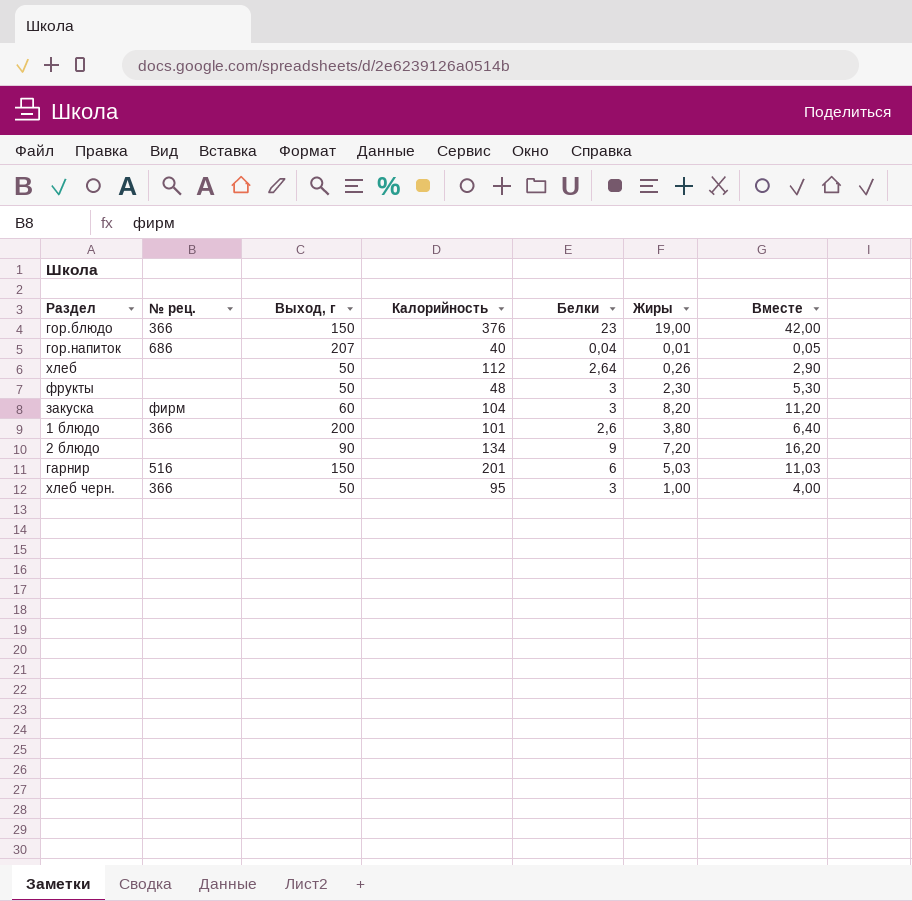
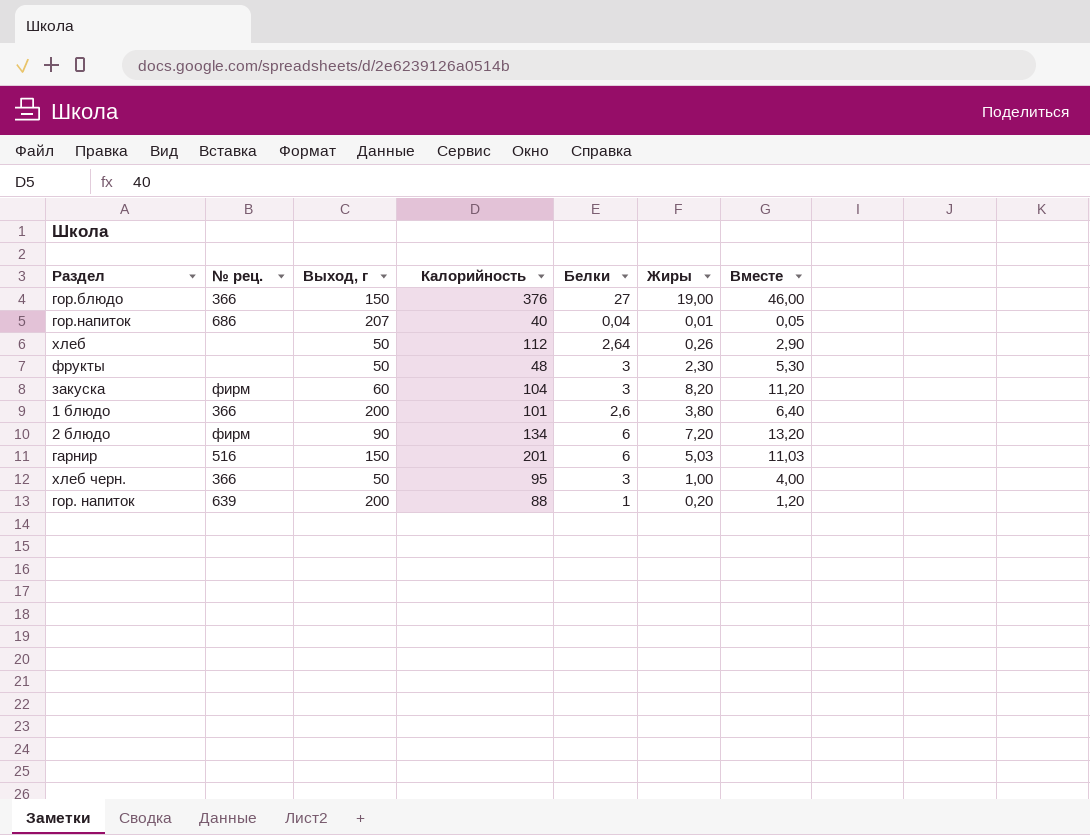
гор.блюдо | Белки: 23 -> 27
гор.блюдо | Вместе: 42,00 -> 46,00
2 блюдо | № рец.: none -> фирм
2 блюдо | Белки: 9 -> 6
2 блюдо | Вместе: 16,20 -> 13,20
row гор. напиток: none -> 639 | 200 | 88 | 1 | 0,20 | 1,20

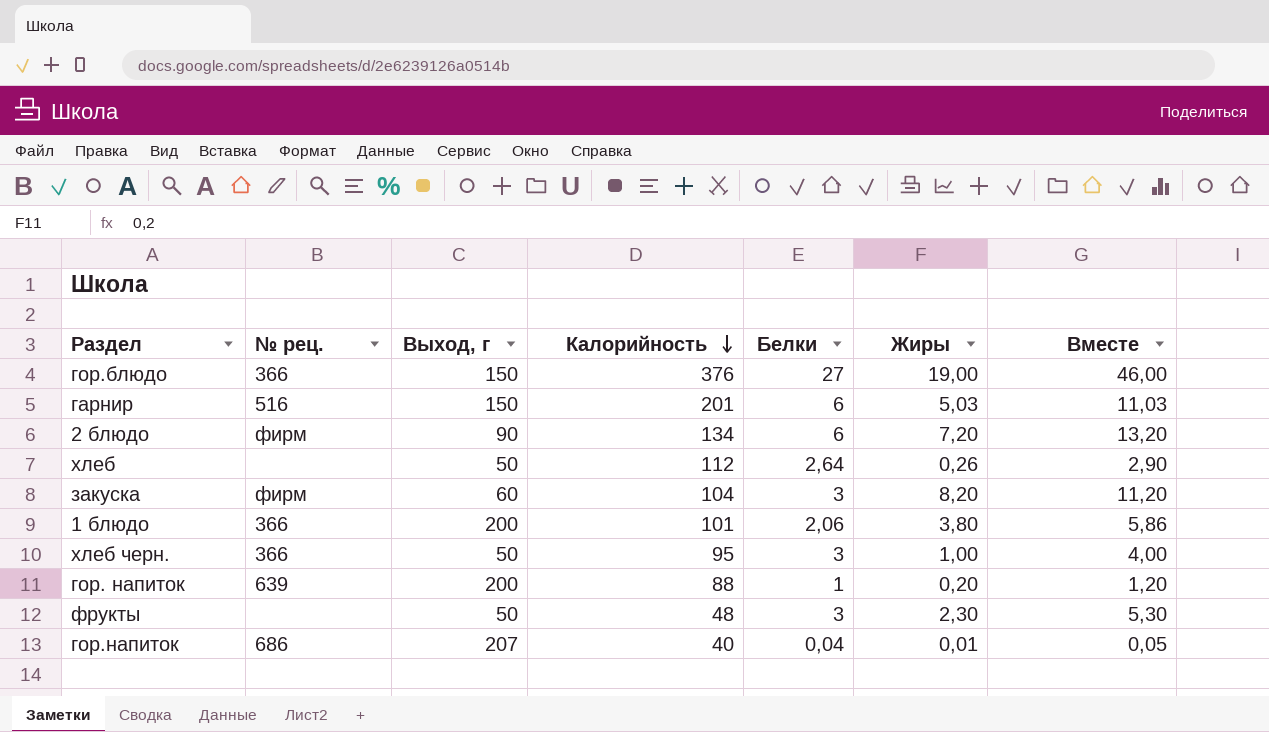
row order: none -> Калорийность descending
1 блюдо | Белки: 2,6 -> 2,06
1 блюдо | Вместе: 6,40 -> 5,86

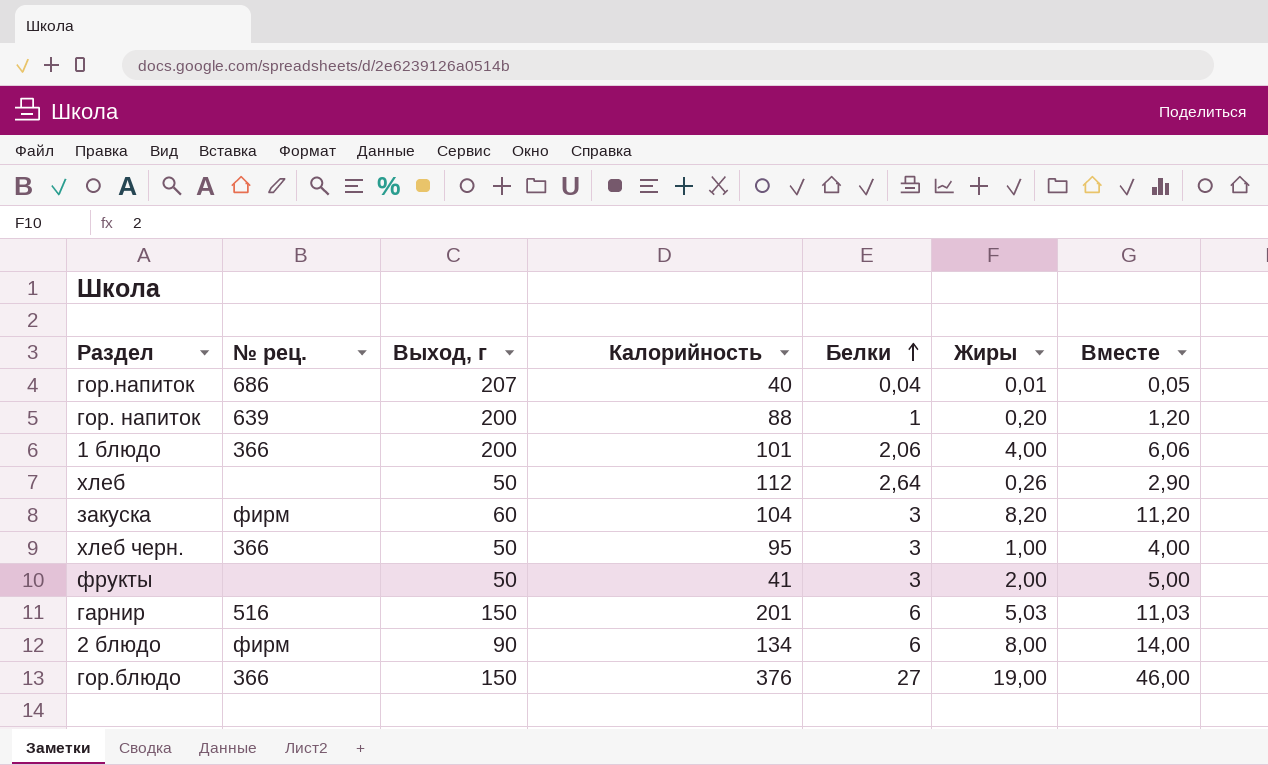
row order: Калорийность descending -> Белки ascending
1 блюдо | Жиры: 3,80 -> 4,00
1 блюдо | Вместе: 5,86 -> 6,06
фрукты | Калорийность: 48 -> 41
фрукты | Жиры: 2,30 -> 2,00
фрукты | Вместе: 5,30 -> 5,00
2 блюдо | Жиры: 7,20 -> 8,00
2 блюдо | Вместе: 13,20 -> 14,00

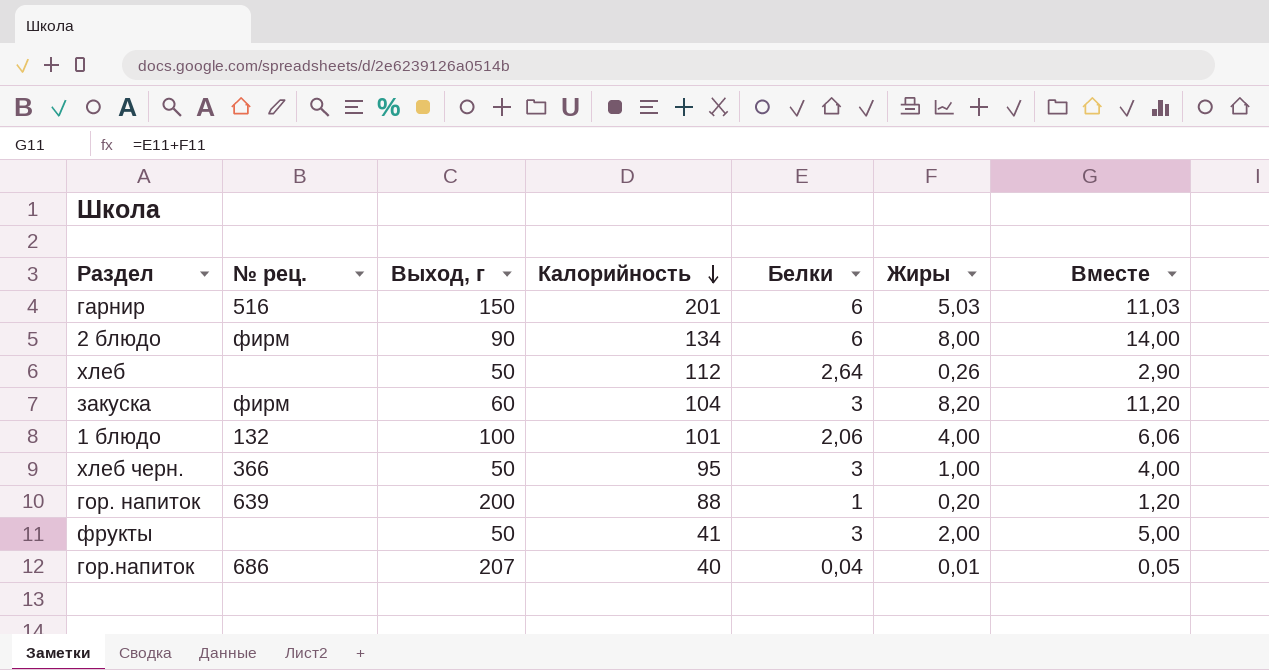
row order: Белки ascending -> Калорийность descending
row гор.блюдо: 366 | 150 | 376 | 27 | 19,00 | 46,00 -> none
1 блюдо | № рец.: 366 -> 132
1 блюдо | Выход, г: 200 -> 100

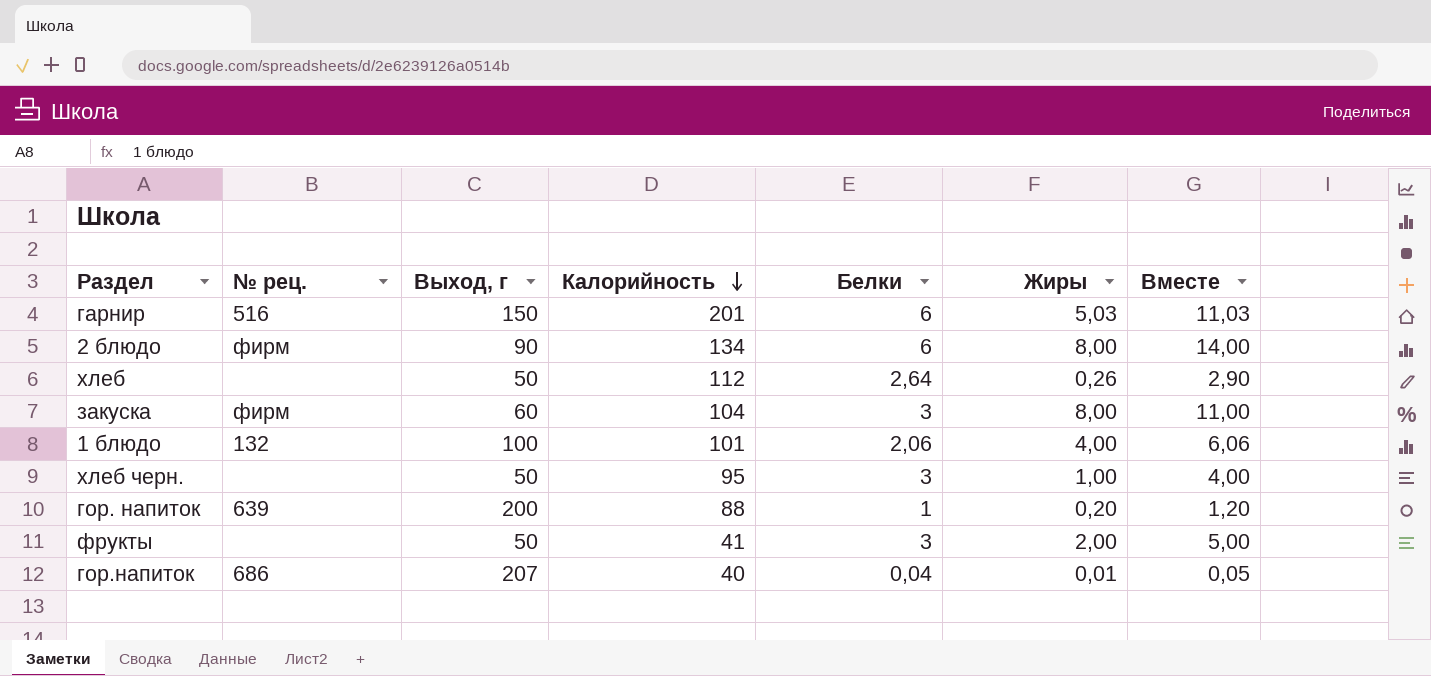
закуска | Жиры: 8,20 -> 8,00
закуска | Вместе: 11,20 -> 11,00
хлеб черн. | № рец.: 366 -> none

